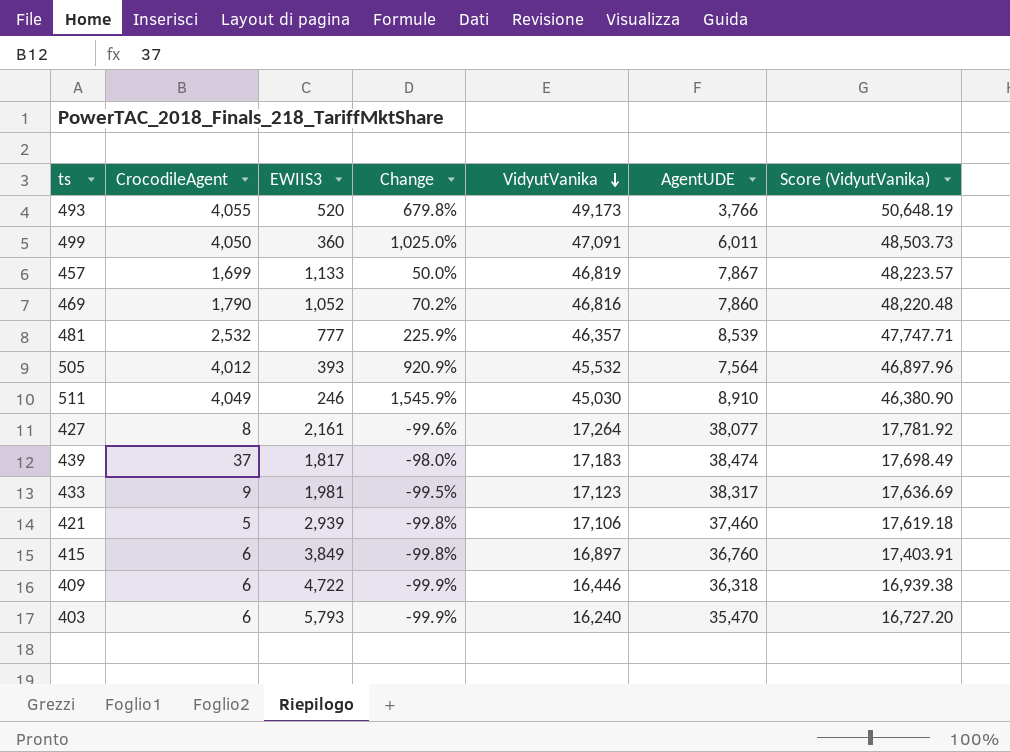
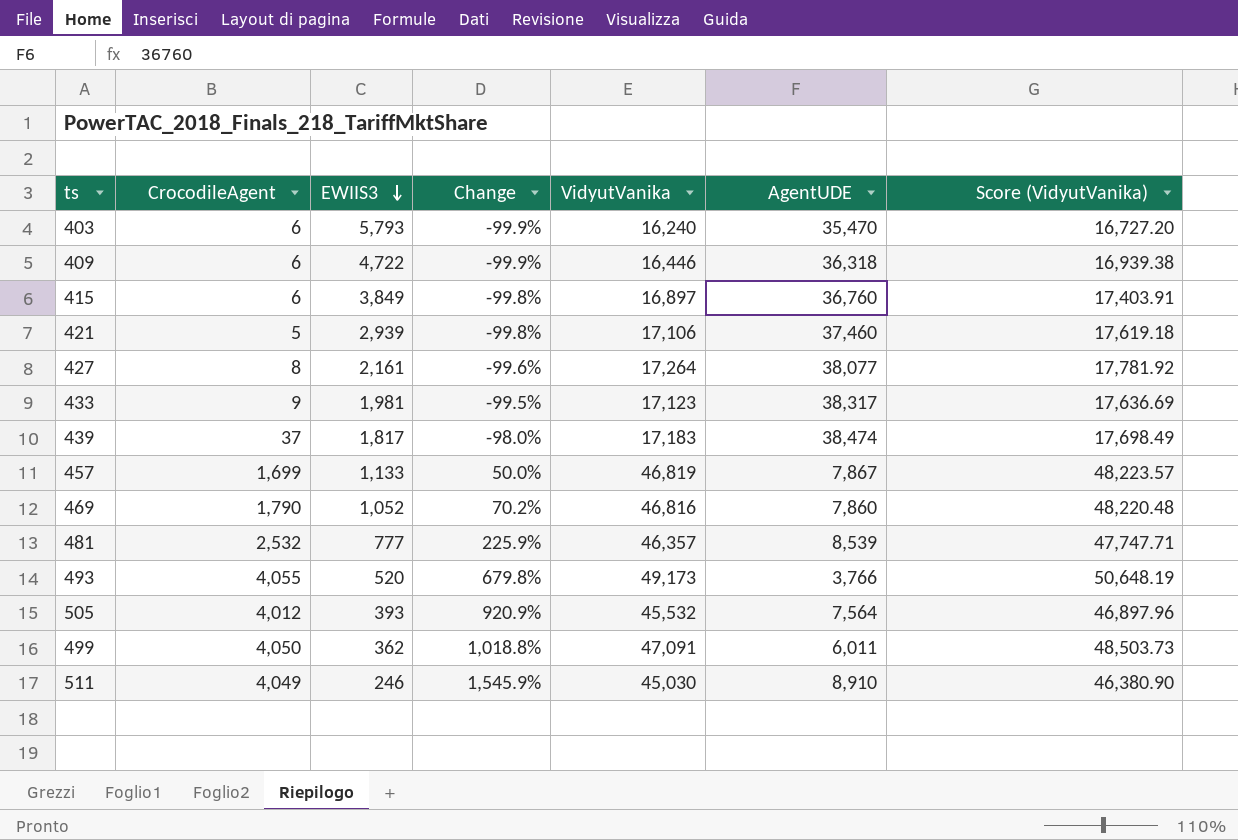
row order: VidyutVanika descending -> EWIIS3 descending
499 | EWIIS3: 360 -> 362
499 | Change: 1,025.0% -> 1,018.8%

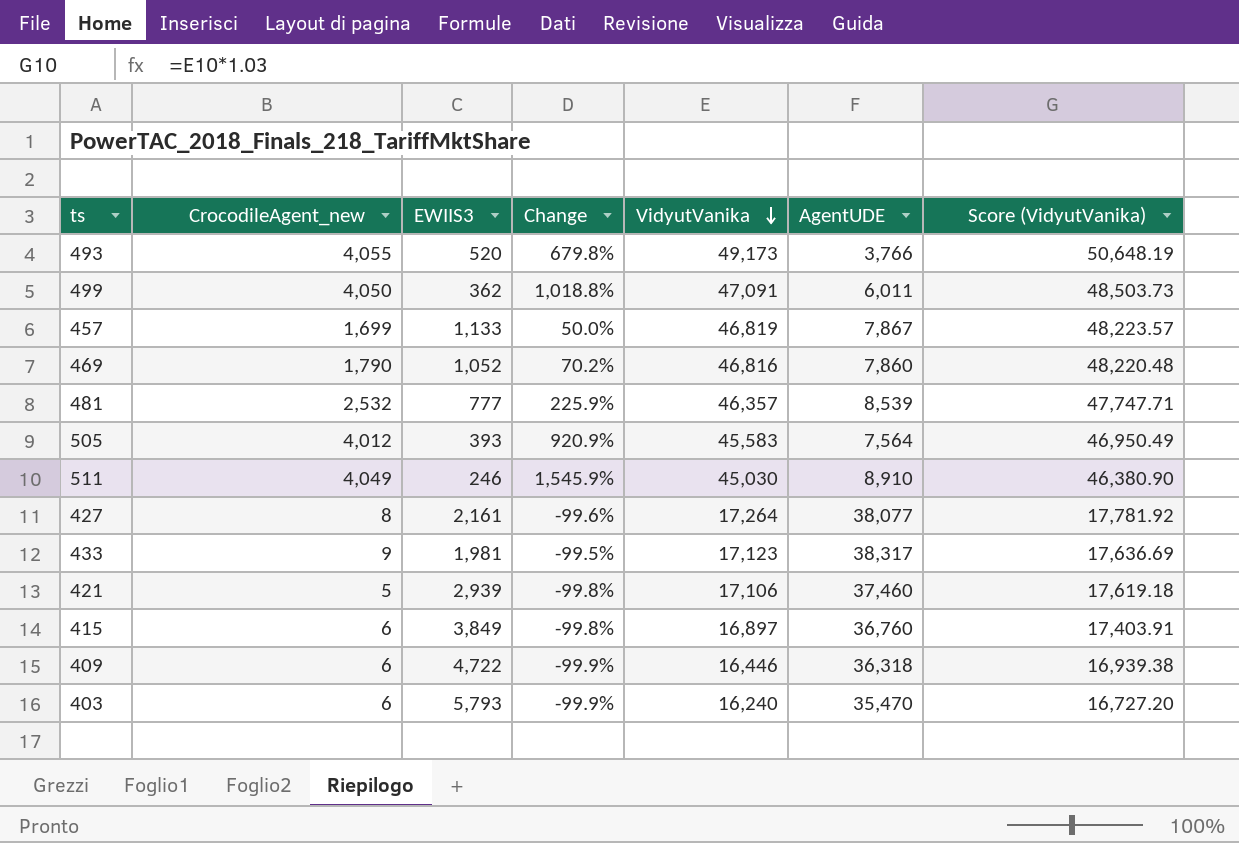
row order: EWIIS3 descending -> VidyutVanika descending
column name: CrocodileAgent -> CrocodileAgent_new
row 439: 37 | 1,817 | -98.0% | 17,183 | 38,474 | 17,698.49 -> none
505 | VidyutVanika: 45,532 -> 45,583
505 | Score (VidyutVanika): 46,897.96 -> 46,950.49

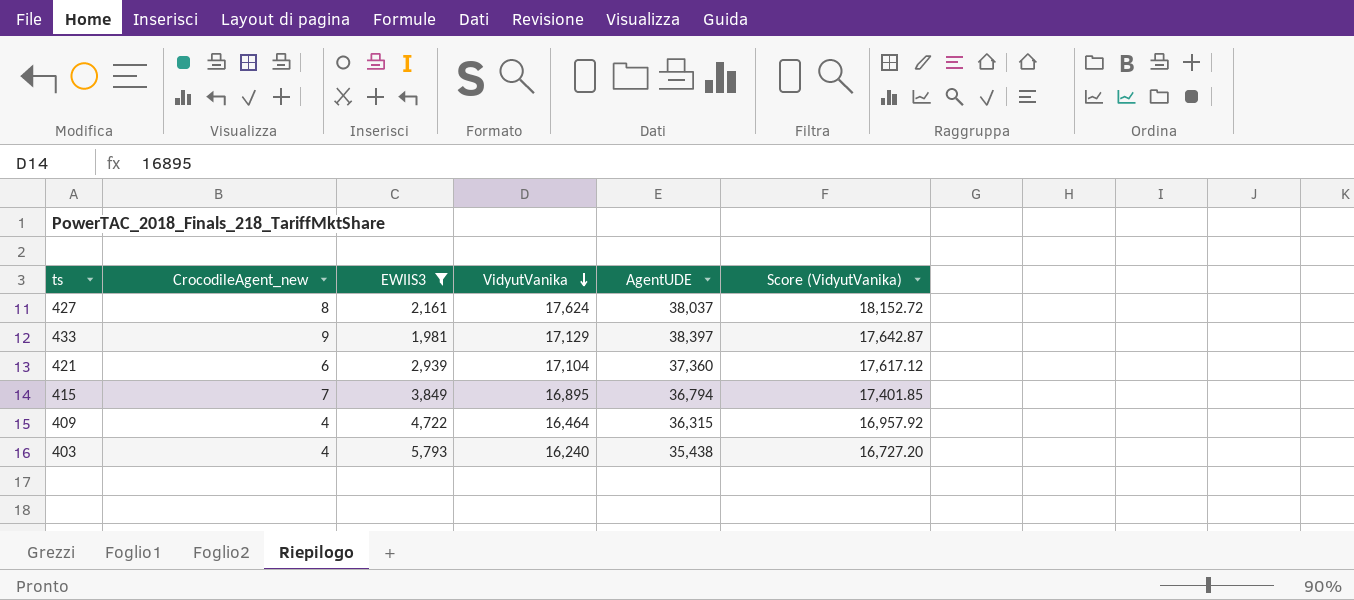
filter: none -> EWIIS3 >= 1,981
column Change | formula: ([CrocodileAgent_new] - [EWIIS3]) / [EWIIS3] -> none
427 | VidyutVanika: 17,264 -> 17,624
427 | AgentUDE: 38,077 -> 38,037
427 | Score (VidyutVanika): 17,781.92 -> 18,152.72
433 | VidyutVanika: 17,123 -> 17,129
433 | AgentUDE: 38,317 -> 38,397
433 | Score (VidyutVanika): 17,636.69 -> 17,642.87
421 | CrocodileAgent_new: 5 -> 6
421 | VidyutVanika: 17,106 -> 17,104
421 | AgentUDE: 37,460 -> 37,360
421 | Score (VidyutVanika): 17,619.18 -> 17,617.12
415 | CrocodileAgent_new: 6 -> 7
415 | VidyutVanika: 16,897 -> 16,895
415 | AgentUDE: 36,760 -> 36,794
415 | Score (VidyutVanika): 17,403.91 -> 17,401.85
409 | CrocodileAgent_new: 6 -> 4
409 | VidyutVanika: 16,446 -> 16,464
409 | AgentUDE: 36,318 -> 36,315
409 | Score (VidyutVanika): 16,939.38 -> 16,957.92
403 | CrocodileAgent_new: 6 -> 4
403 | AgentUDE: 35,470 -> 35,438

